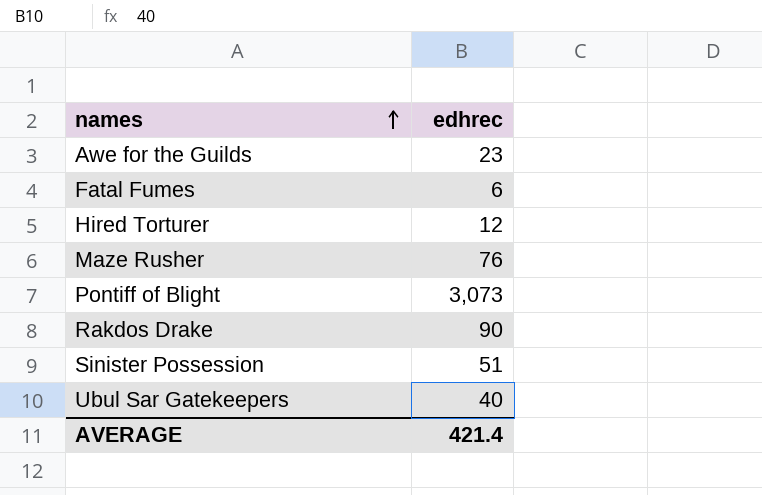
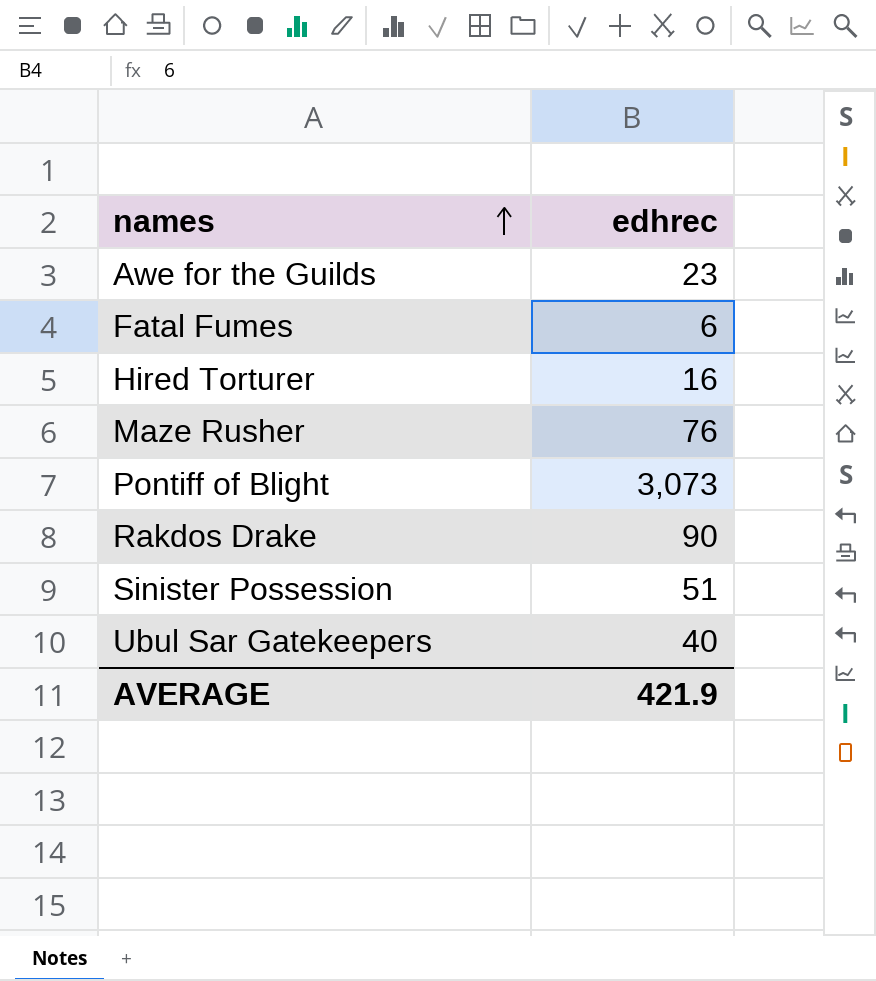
Hired Torturer | edhrec: 12 -> 16
AVERAGE | edhrec: 421.4 -> 421.9

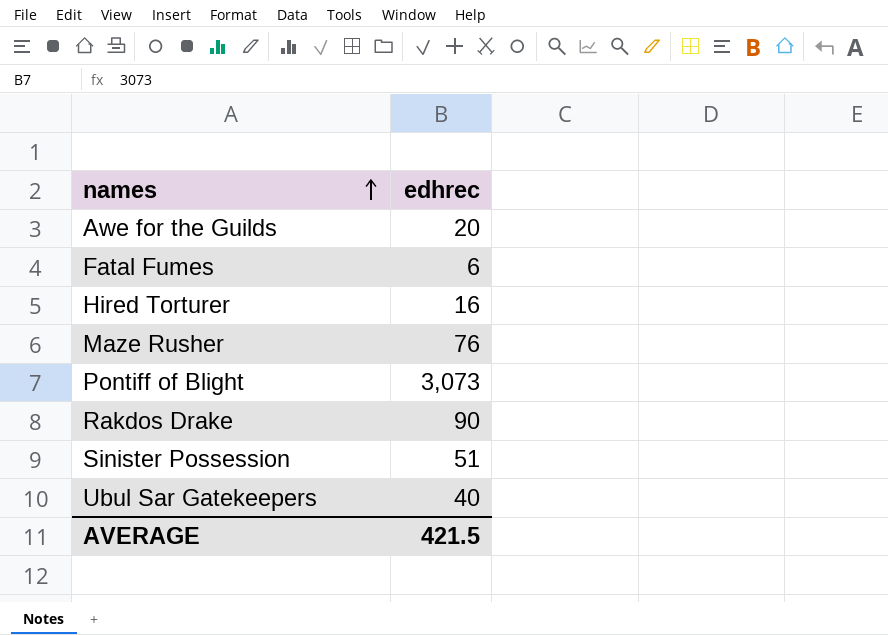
Awe for the Guilds | edhrec: 23 -> 20
AVERAGE | edhrec: 421.9 -> 421.5

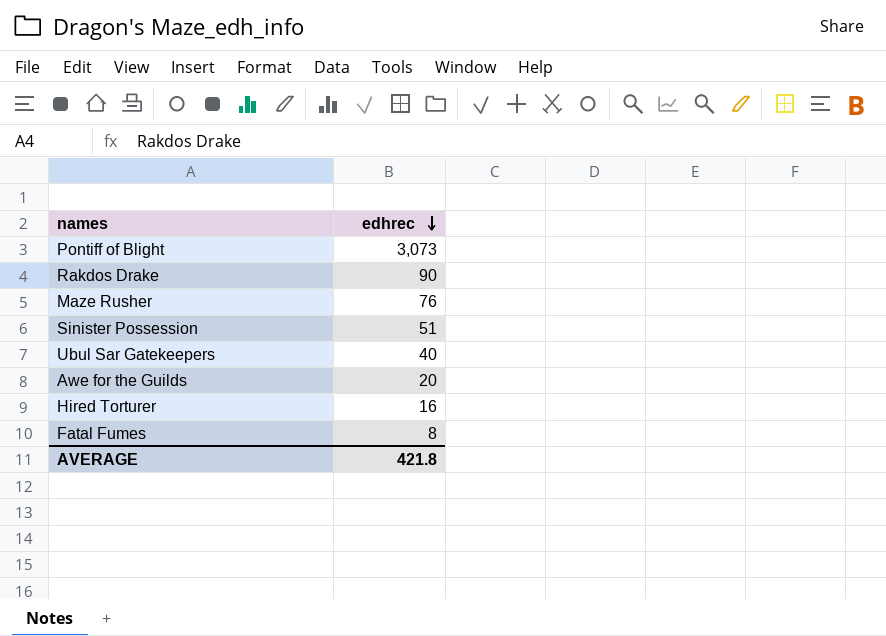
row order: names ascending -> edhrec descending
Fatal Fumes | edhrec: 6 -> 8
AVERAGE | edhrec: 421.5 -> 421.8

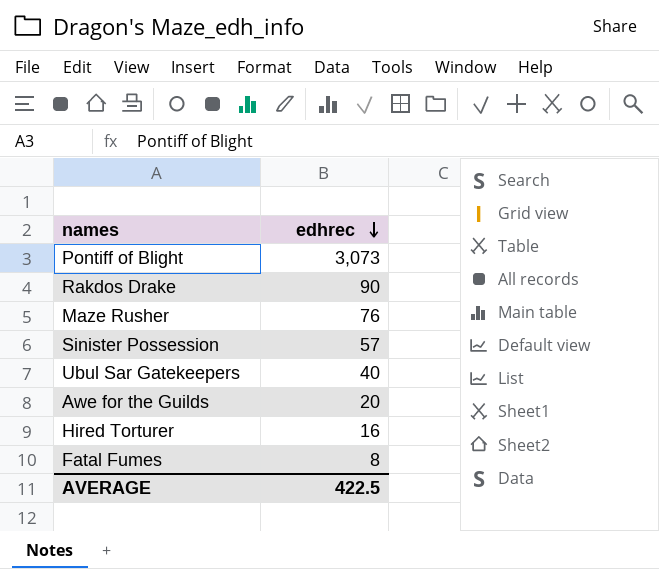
Sinister Possession | edhrec: 51 -> 57
AVERAGE | edhrec: 421.8 -> 422.5

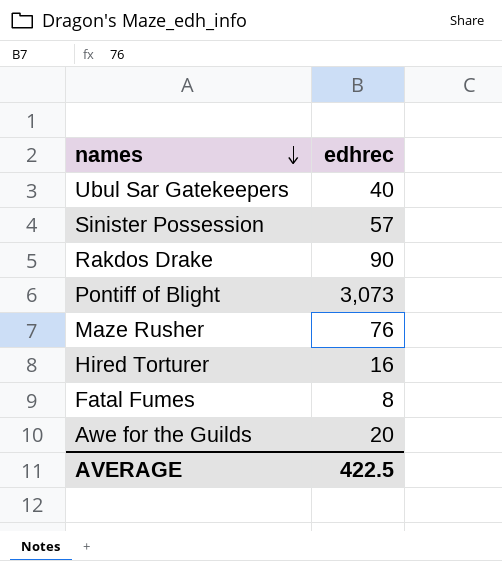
row order: edhrec descending -> names descending

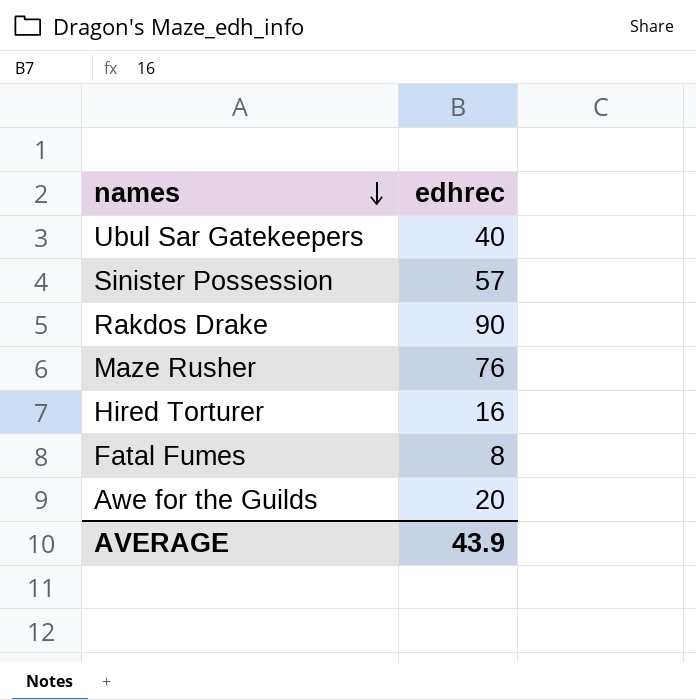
row Pontiff of Blight: 3,073 -> none
AVERAGE | edhrec: 422.5 -> 43.9

